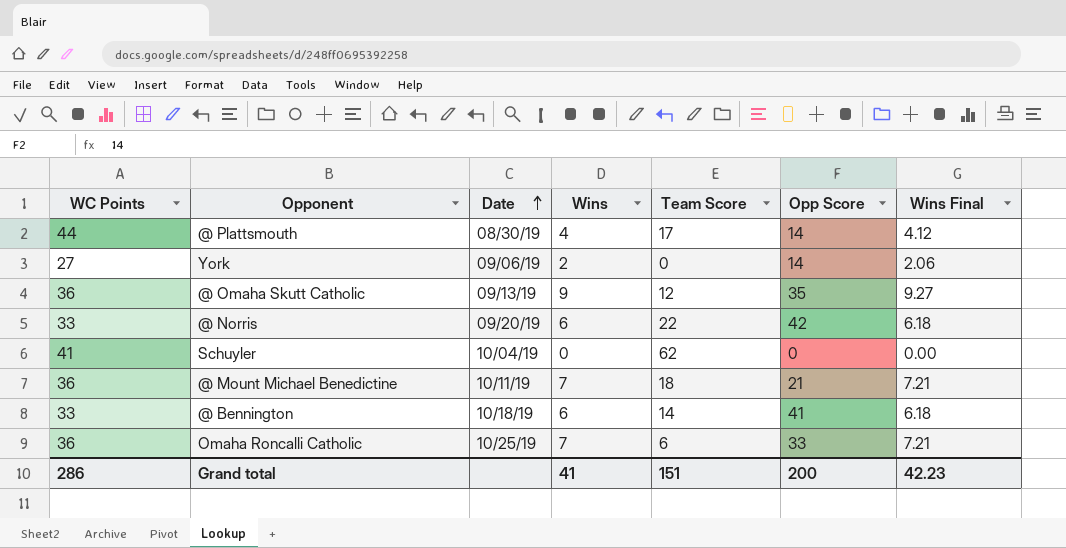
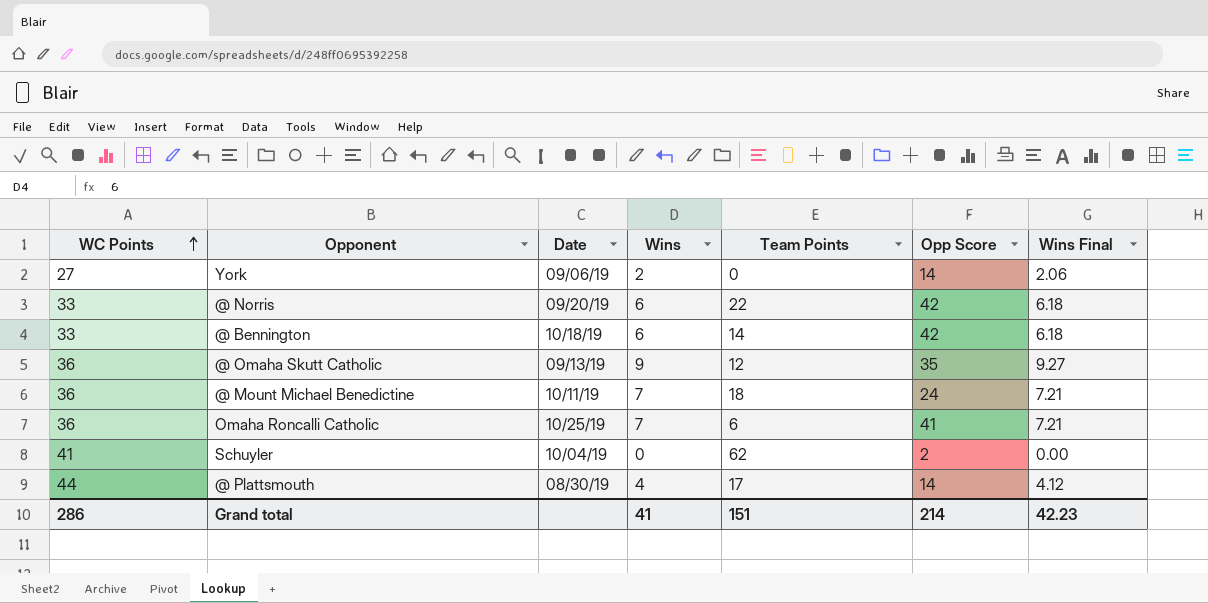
row order: Date ascending -> WC Points ascending
column name: Team Score -> Team Points
@ Bennington | Opp Score: 41 -> 42
@ Mount Michael Benedictine | Opp Score: 21 -> 24
Omaha Roncalli Catholic | Opp Score: 33 -> 41
Schuyler | Opp Score: 0 -> 2
Grand total | Opp Score: 200 -> 214

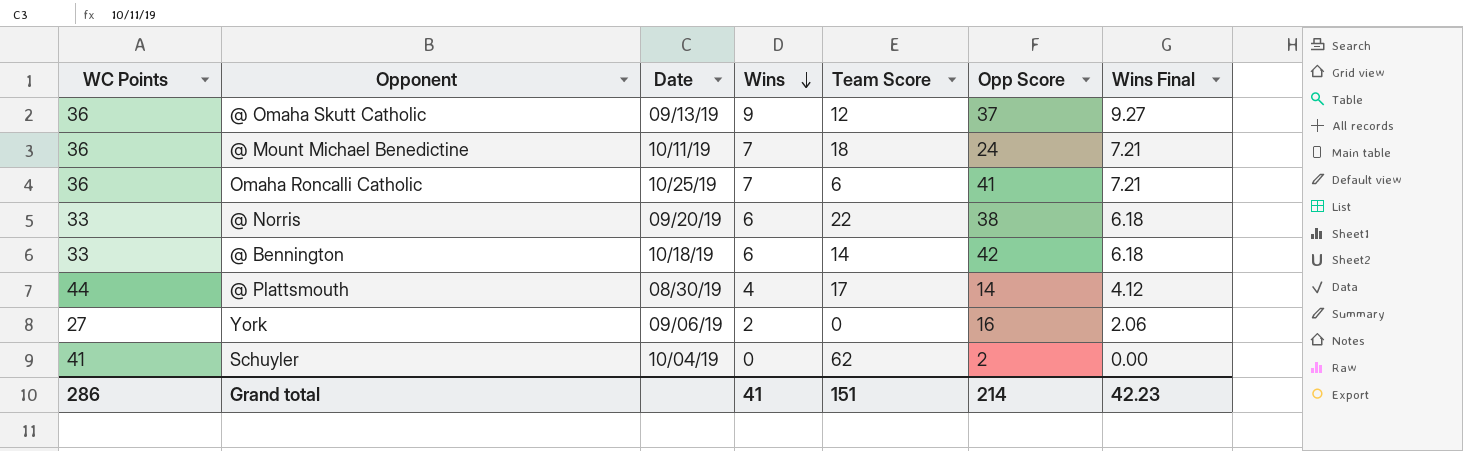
row order: WC Points ascending -> Wins descending
column name: Team Points -> Team Score
@ Omaha Skutt Catholic | Opp Score: 35 -> 37
@ Norris | Opp Score: 42 -> 38
York | Opp Score: 14 -> 16

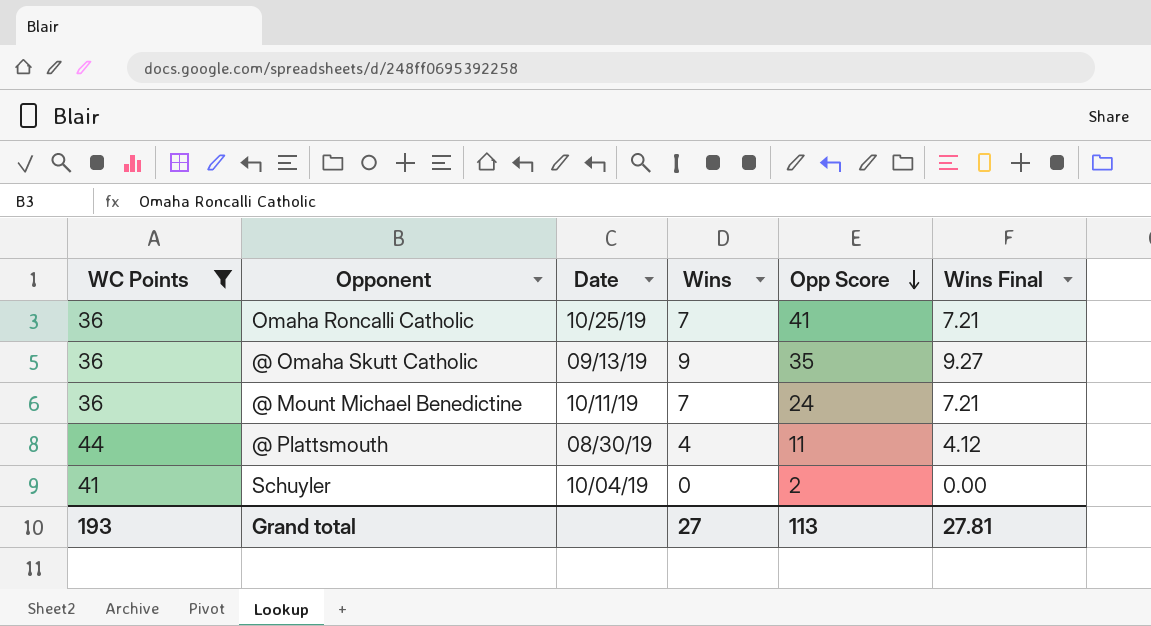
filter: none -> WC Points >= 36
row order: Wins descending -> Opp Score descending
column Team Score | position: 5 -> none
@ Omaha Skutt Catholic | Opp Score: 37 -> 35
@ Plattsmouth | Opp Score: 14 -> 11
Grand total | WC Points: 286 -> 193
Grand total | Wins: 41 -> 27
Grand total | Opp Score: 214 -> 113
Grand total | Wins Final: 42.23 -> 27.81

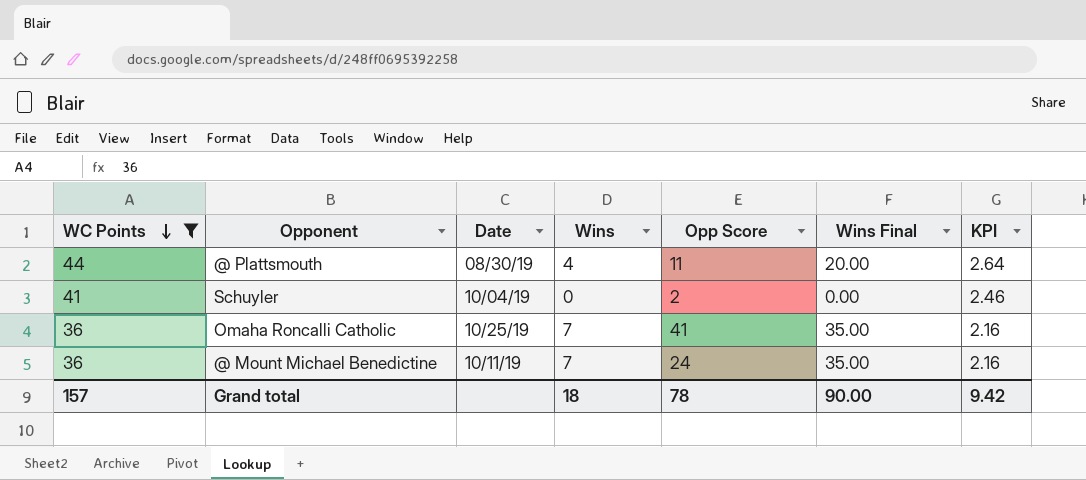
row order: Opp Score descending -> WC Points descending
column Wins Final | formula: [Wins] * 1.03 -> [Wins] * 5
column KPI | formula: none -> [WC Points] * 0.06
row @ Omaha Skutt Catholic: 36 | 09/13/19 | 9 | 35 | 9.27 -> none
Grand total | WC Points: 193 -> 157
Grand total | Wins: 27 -> 18
Grand total | Opp Score: 113 -> 78
Grand total | Wins Final: 27.81 -> 90.00

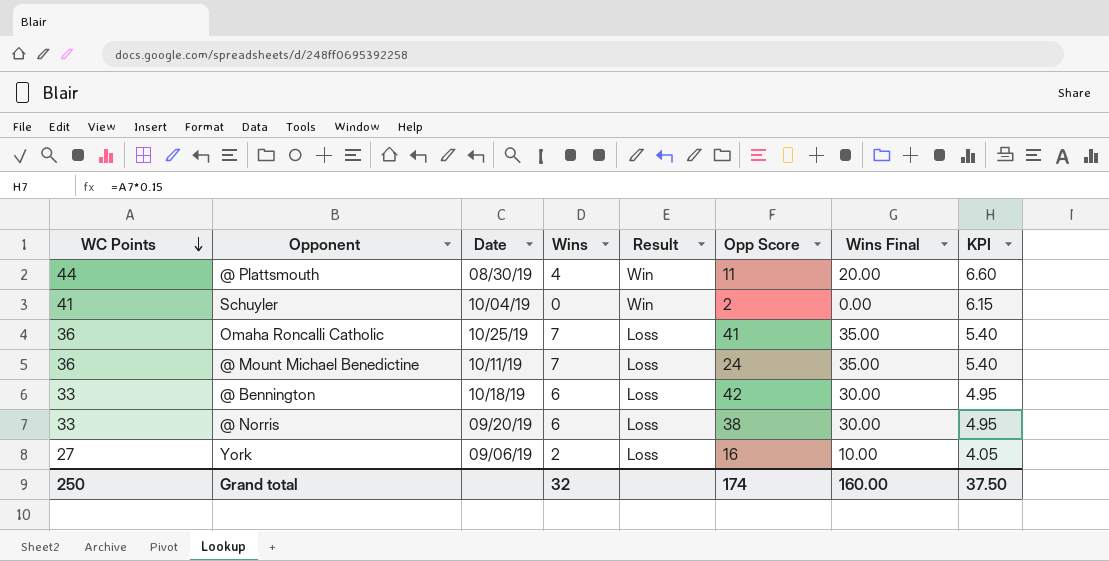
filter: WC Points >= 36 -> none
column Result | position: none -> 5
column KPI | formula: [WC Points] * 0.06 -> [WC Points] * 0.15
Grand total | WC Points: 157 -> 250
Grand total | Wins: 18 -> 32
Grand total | Opp Score: 78 -> 174
Grand total | Wins Final: 90.00 -> 160.00
Grand total | KPI: 9.42 -> 37.50

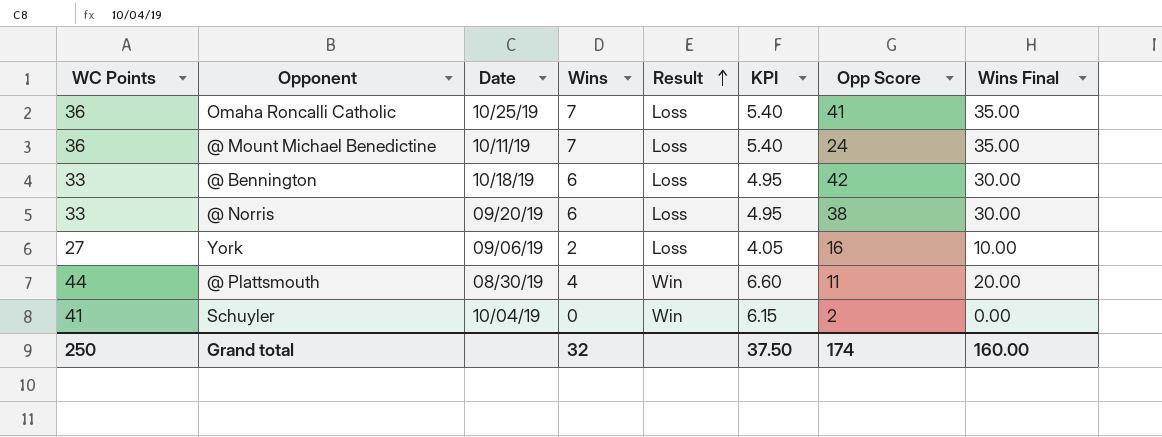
row order: WC Points descending -> Result ascending
column KPI | position: 8 -> 6

